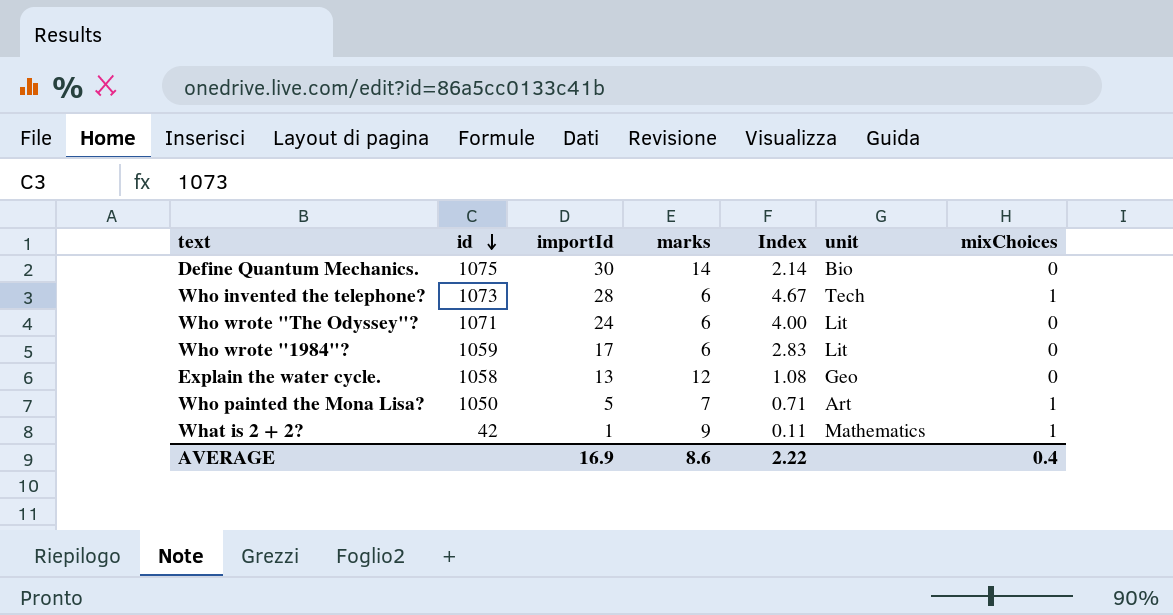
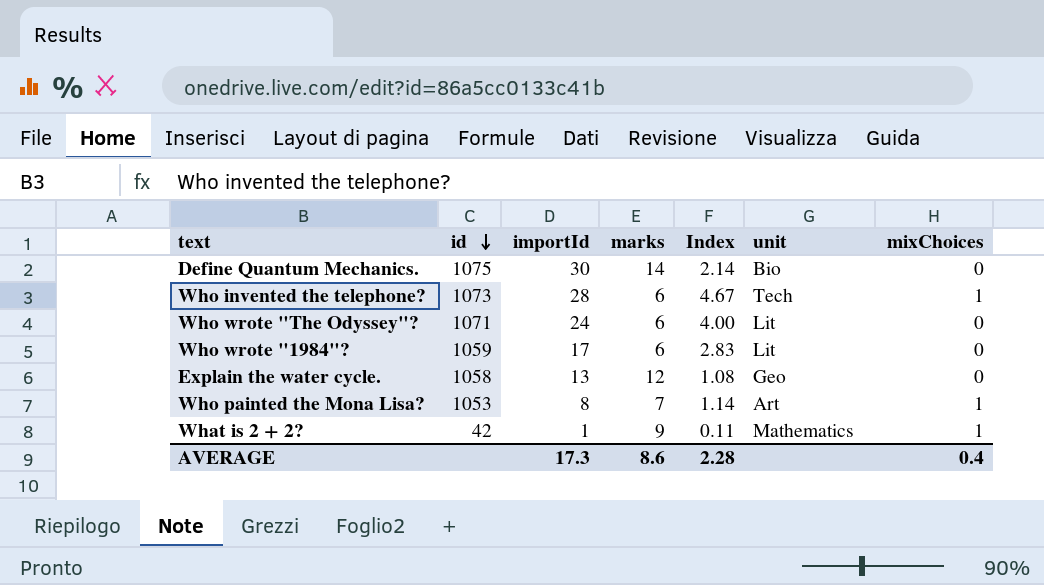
Who painted the Mona Lisa? | id: 1050 -> 1053
Who painted the Mona Lisa? | importId: 5 -> 8
Who painted the Mona Lisa? | Index: 0.71 -> 1.14
AVERAGE | importId: 16.9 -> 17.3
AVERAGE | Index: 2.22 -> 2.28

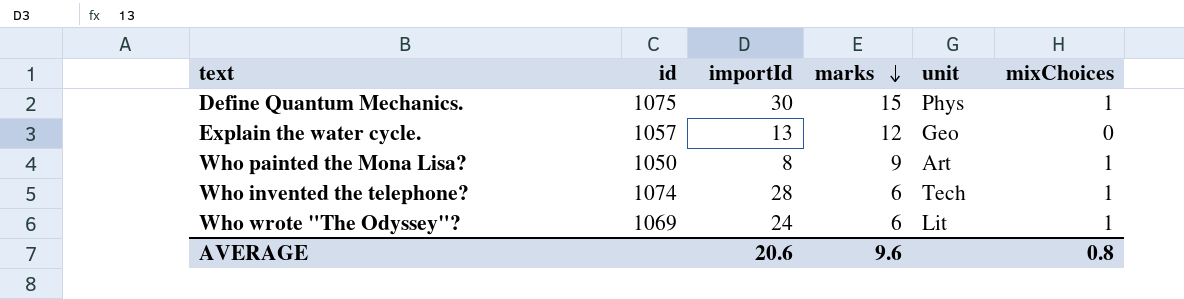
row order: id descending -> marks descending
column Index | formula: [importId] / [marks] -> none
row Who wrote "1984"?: 1059 | 17 | 6 | 2.83 | Lit | 0 -> none
row What is 2 + 2?: 42 | 1 | 9 | 0.11 | Mathematics | 1 -> none
Define Quantum Mechanics. | marks: 14 -> 15
Define Quantum Mechanics. | unit: Bio -> Phys
Define Quantum Mechanics. | mixChoices: 0 -> 1
Explain the water cycle. | id: 1058 -> 1057
Who painted the Mona Lisa? | id: 1053 -> 1050
Who painted the Mona Lisa? | marks: 7 -> 9
Who invented the telephone? | id: 1073 -> 1074
Who wrote "The Odyssey"? | id: 1071 -> 1069
Who wrote "The Odyssey"? | mixChoices: 0 -> 1
AVERAGE | importId: 17.3 -> 20.6
AVERAGE | marks: 8.6 -> 9.6
AVERAGE | mixChoices: 0.4 -> 0.8

